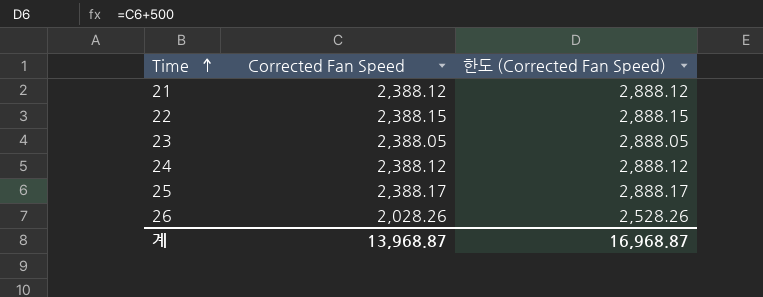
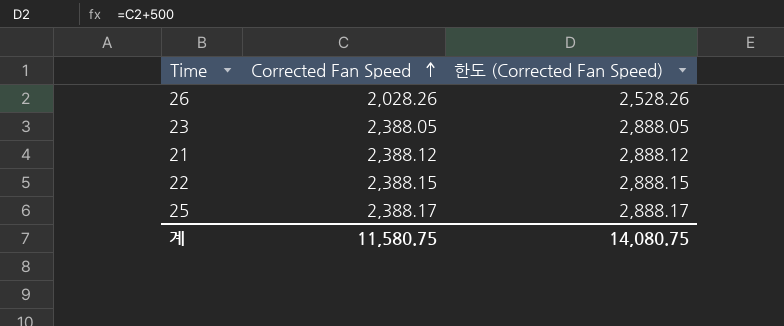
row order: Time ascending -> Corrected Fan Speed ascending
row 24: 2,388.12 | 2,888.12 -> none
계 | Corrected Fan Speed: 13,968.87 -> 11,580.75
계 | 한도 (Corrected Fan Speed): 16,968.87 -> 14,080.75

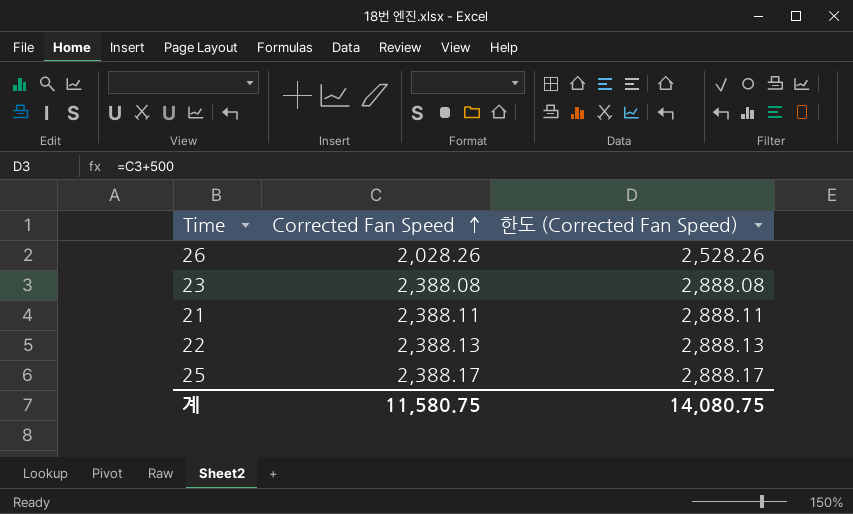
23 | Corrected Fan Speed: 2,388.05 -> 2,388.08
23 | 한도 (Corrected Fan Speed): 2,888.05 -> 2,888.08
21 | Corrected Fan Speed: 2,388.12 -> 2,388.11
21 | 한도 (Corrected Fan Speed): 2,888.12 -> 2,888.11
22 | Corrected Fan Speed: 2,388.15 -> 2,388.13
22 | 한도 (Corrected Fan Speed): 2,888.15 -> 2,888.13

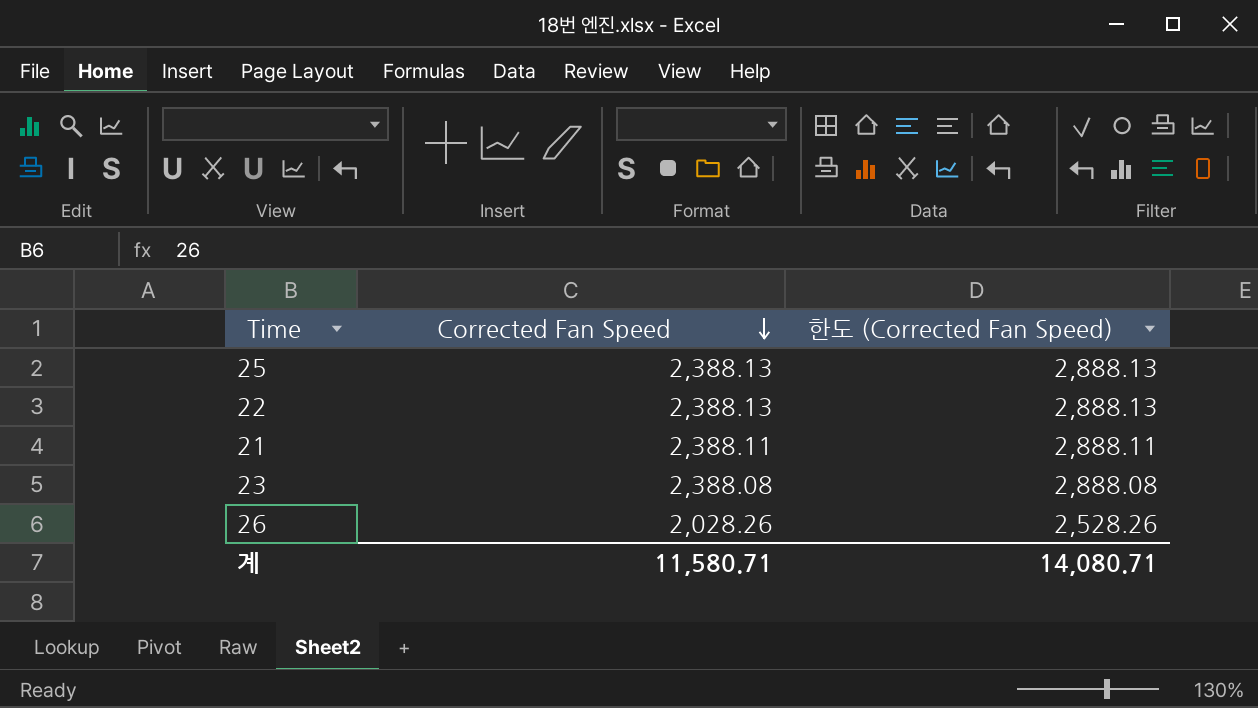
row order: Corrected Fan Speed ascending -> Corrected Fan Speed descending
25 | Corrected Fan Speed: 2,388.17 -> 2,388.13
25 | 한도 (Corrected Fan Speed): 2,888.17 -> 2,888.13
계 | Corrected Fan Speed: 11,580.75 -> 11,580.71
계 | 한도 (Corrected Fan Speed): 14,080.75 -> 14,080.71

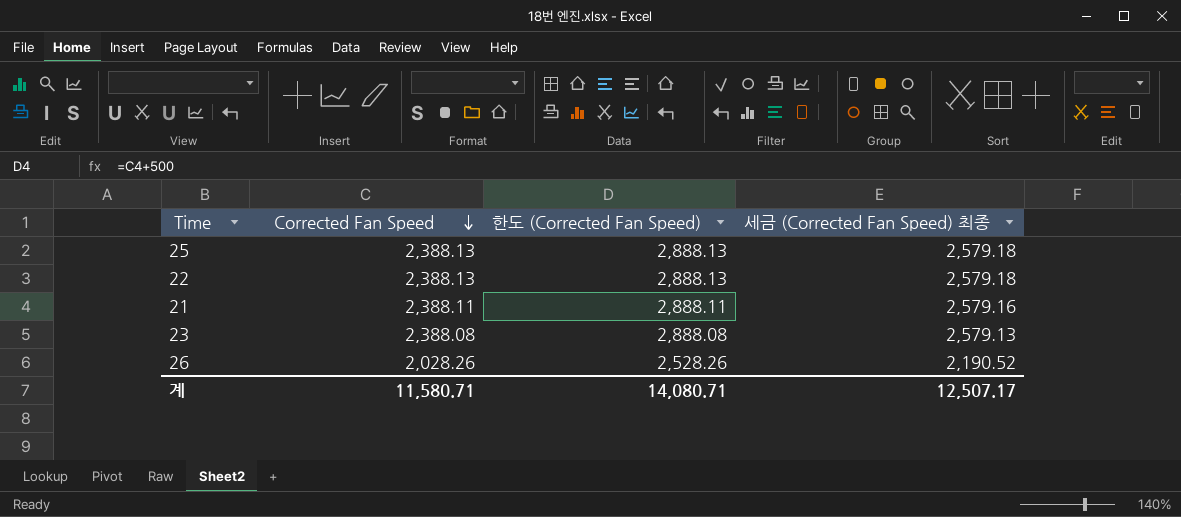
column 세금 (Corrected Fan Speed) 최종 | formula: none -> [Corrected Fan Speed] * 1.08

